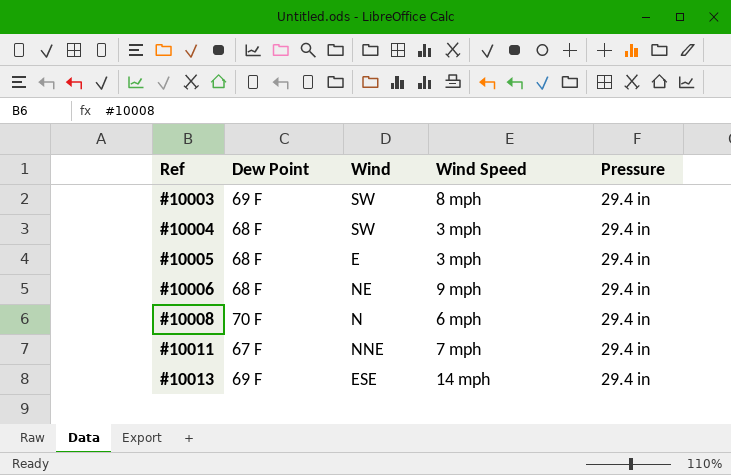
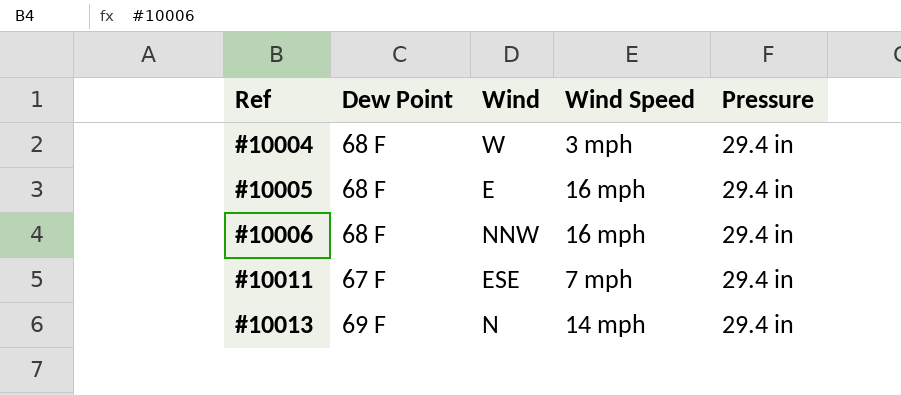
row #10003: 69 F | SW | 8 mph | 29.4 in -> none
row #10008: 70 F | N | 6 mph | 29.4 in -> none
#10004 | Wind: SW -> W
#10005 | Wind Speed: 3 mph -> 16 mph
#10006 | Wind: NE -> NNW
#10006 | Wind Speed: 9 mph -> 16 mph
#10011 | Wind: NNE -> ESE
#10013 | Wind: ESE -> N

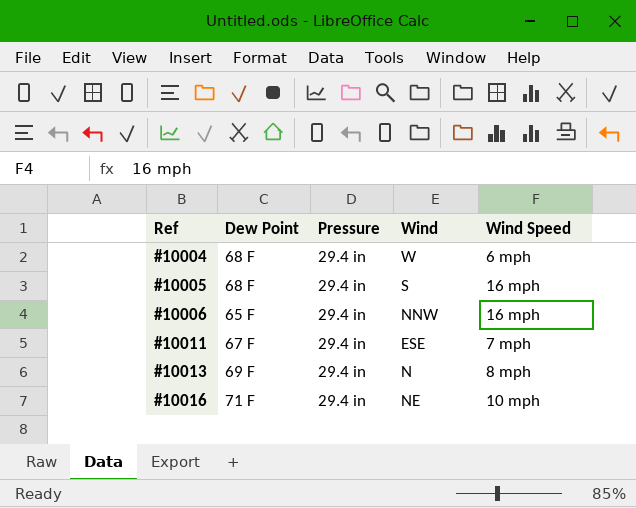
column Pressure | position: 5 -> 3
#10004 | Wind Speed: 3 mph -> 6 mph
#10005 | Wind: E -> S
#10006 | Dew Point: 68 F -> 65 F
#10013 | Wind Speed: 14 mph -> 8 mph
row #10016: none -> 71 F | 29.4 in | NE | 10 mph

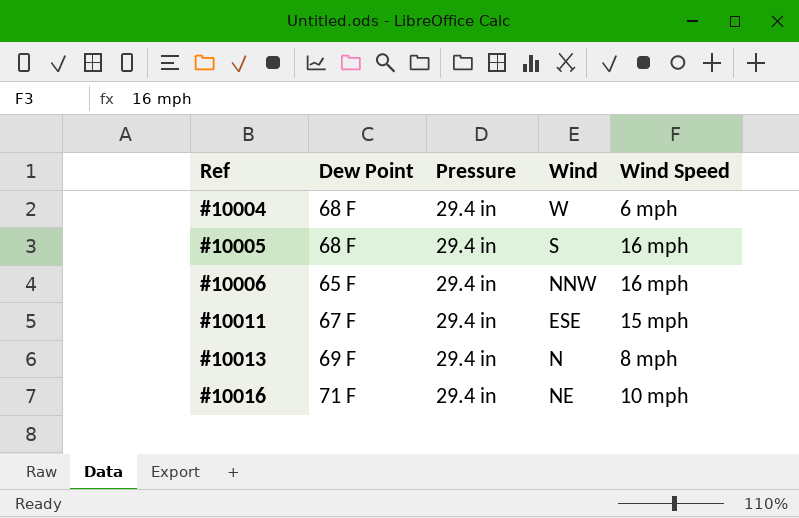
#10011 | Wind Speed: 7 mph -> 15 mph

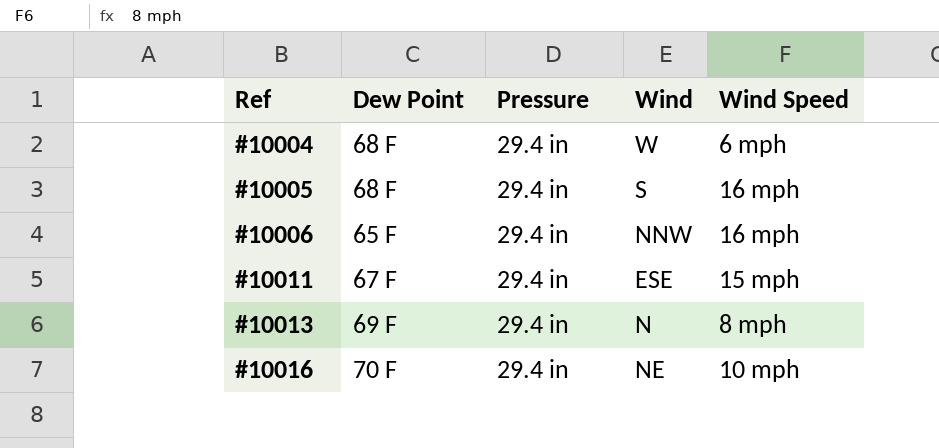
#10016 | Dew Point: 71 F -> 70 F

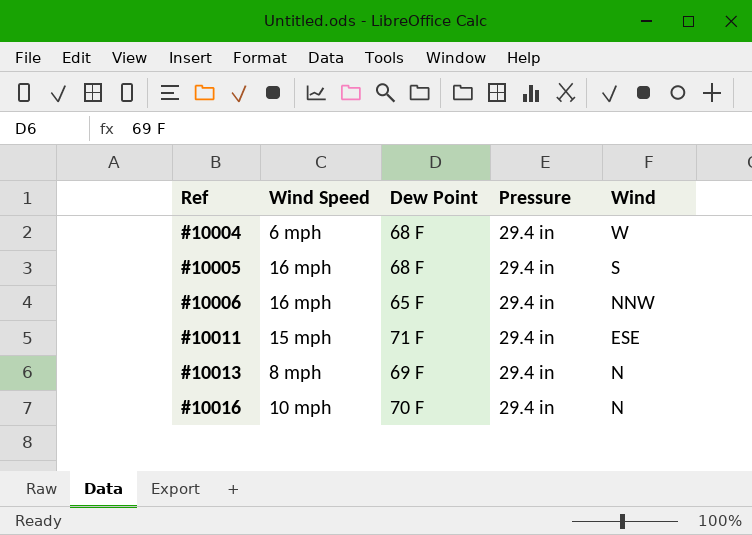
column Wind Speed | position: 5 -> 2
#10011 | Dew Point: 67 F -> 71 F
#10016 | Wind: NE -> N

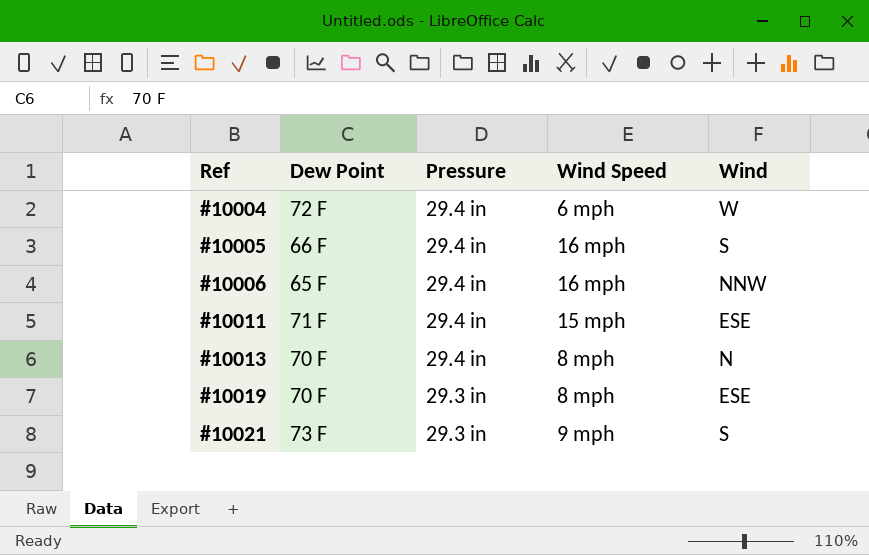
column Wind Speed | position: 2 -> 4
row #10016: 10 mph | 70 F | 29.4 in | N -> none
#10004 | Dew Point: 68 F -> 72 F
#10005 | Dew Point: 68 F -> 66 F
#10013 | Dew Point: 69 F -> 70 F
row #10019: none -> 70 F | 29.3 in | 8 mph | ESE
row #10021: none -> 73 F | 29.3 in | 9 mph | S

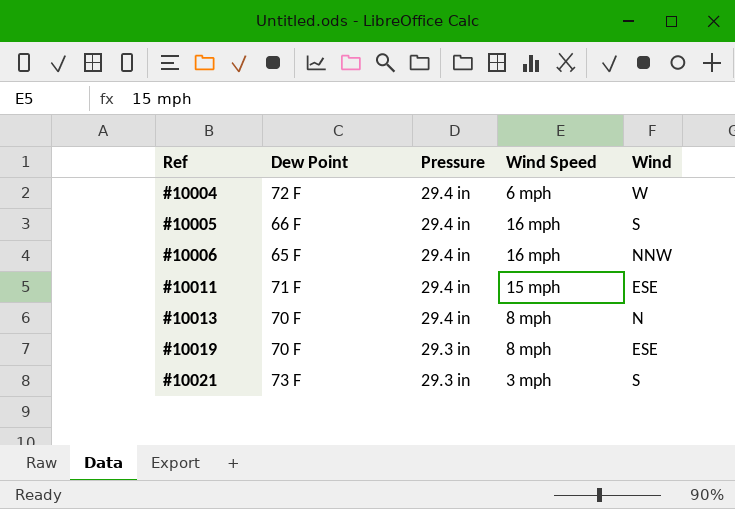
#10021 | Wind Speed: 9 mph -> 3 mph

